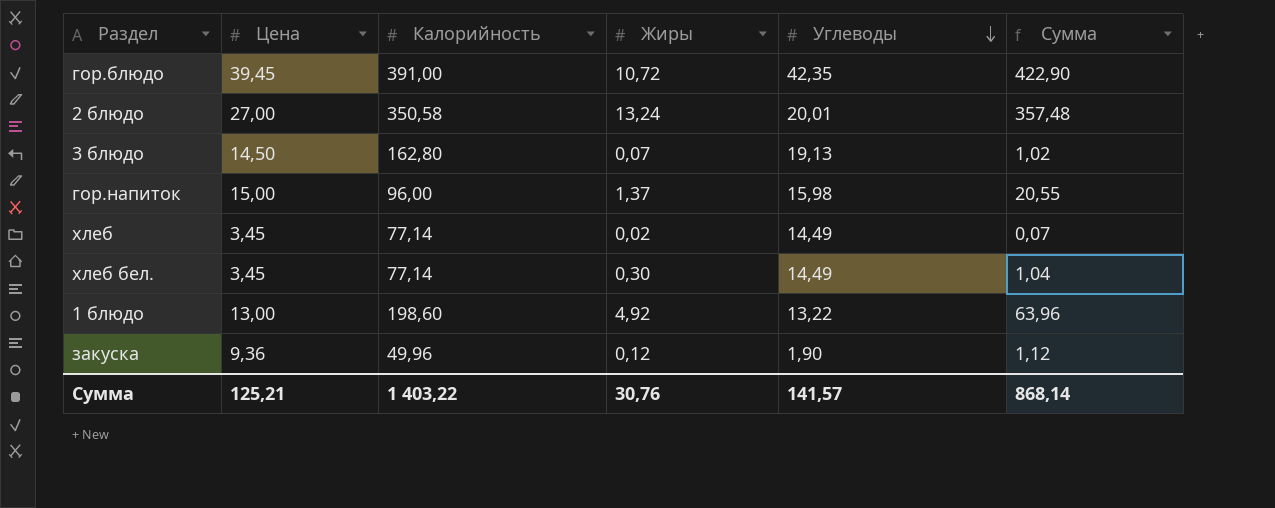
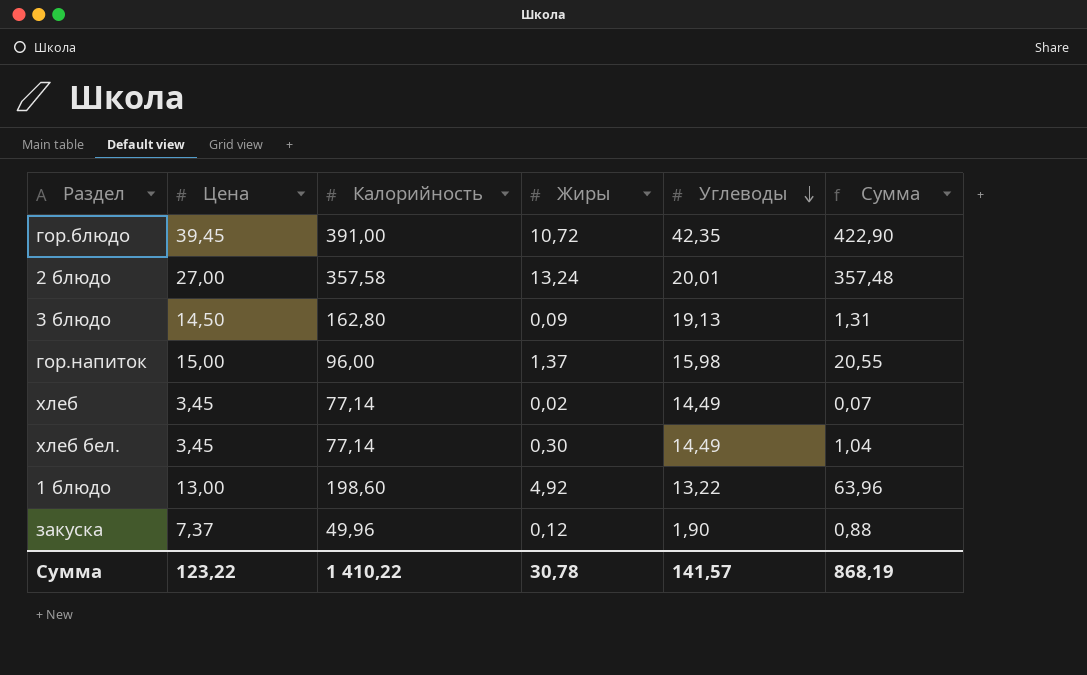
2 блюдо | Калорийность: 350,58 -> 357,58
3 блюдо | Жиры: 0,07 -> 0,09
3 блюдо | Сумма: 1,02 -> 1,31
закуска | Цена: 9,36 -> 7,37
закуска | Сумма: 1,12 -> 0,88
Сумма | Цена: 125,21 -> 123,22
Сумма | Калорийность: 1 403,22 -> 1 410,22
Сумма | Жиры: 30,76 -> 30,78
Сумма | Сумма: 868,14 -> 868,19

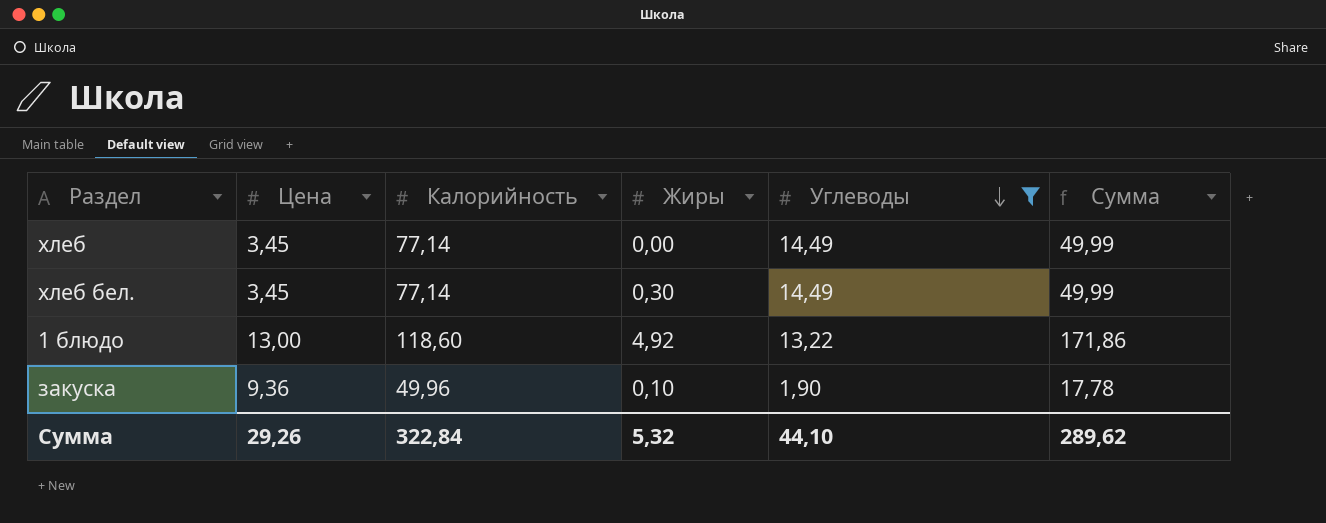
filter: none -> Углеводы <= 14,49
column Сумма | formula: [Цена] * [Жиры] -> [Цена] * [Углеводы]
хлеб | Жиры: 0,02 -> 0,00
1 блюдо | Калорийность: 198,60 -> 118,60
закуска | Цена: 7,37 -> 9,36
закуска | Жиры: 0,12 -> 0,10
Сумма | Цена: 123,22 -> 29,26
Сумма | Калорийность: 1 410,22 -> 322,84
Сумма | Жиры: 30,78 -> 5,32
Сумма | Углеводы: 141,57 -> 44,10
Сумма | Сумма: 868,19 -> 289,62

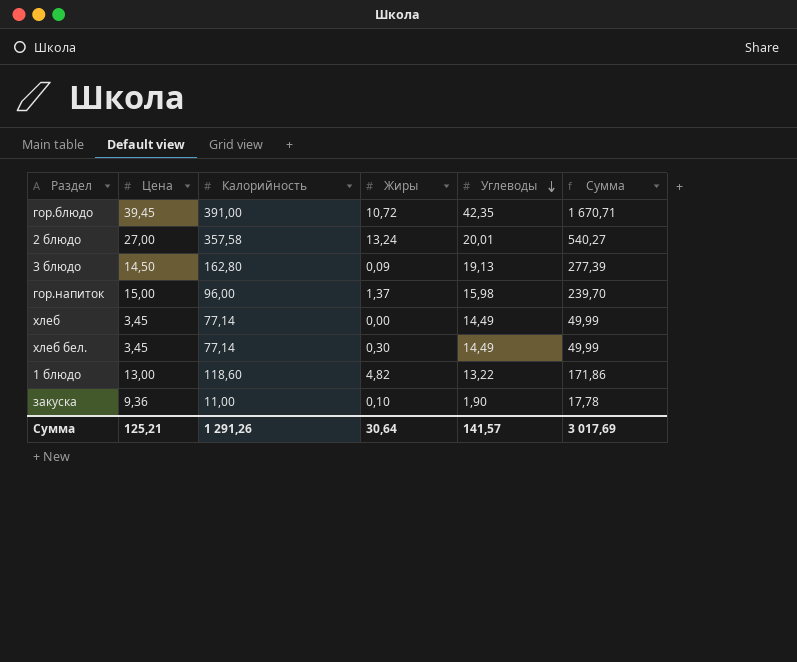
filter: Углеводы <= 14,49 -> none
1 блюдо | Жиры: 4,92 -> 4,82
закуска | Калорийность: 49,96 -> 11,00
Сумма | Цена: 29,26 -> 125,21
Сумма | Калорийность: 322,84 -> 1 291,26
Сумма | Жиры: 5,32 -> 30,64
Сумма | Углеводы: 44,10 -> 141,57
Сумма | Сумма: 289,62 -> 3 017,69

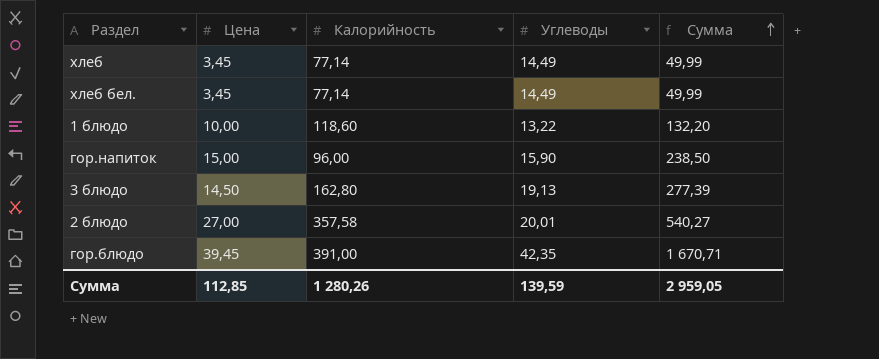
row order: Углеводы descending -> Сумма ascending
column Жиры | position: 4 -> none
row закуска: 9,36 | 11,00 | 0,10 | 1,90 | 17,78 -> none
1 блюдо | Цена: 13,00 -> 10,00
1 блюдо | Сумма: 171,86 -> 132,20
гор.напиток | Углеводы: 15,98 -> 15,90
гор.напиток | Сумма: 239,70 -> 238,50
Сумма | Цена: 125,21 -> 112,85
Сумма | Калорийность: 1 291,26 -> 1 280,26
Сумма | Углеводы: 141,57 -> 139,59
Сумма | Сумма: 3 017,69 -> 2 959,05

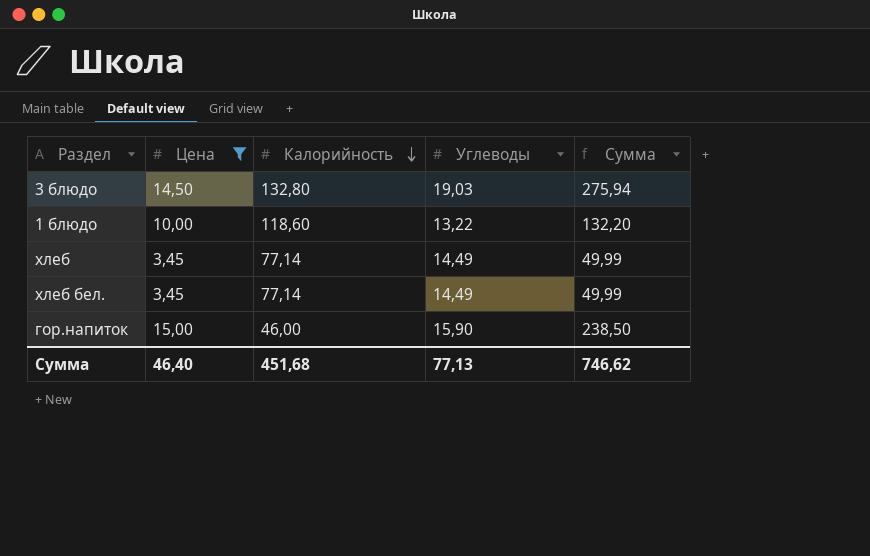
filter: none -> Цена <= 15,00
row order: Сумма ascending -> Калорийность descending
3 блюдо | Калорийность: 162,80 -> 132,80
3 блюдо | Углеводы: 19,13 -> 19,03
3 блюдо | Сумма: 277,39 -> 275,94
гор.напиток | Калорийность: 96,00 -> 46,00
Сумма | Цена: 112,85 -> 46,40
Сумма | Калорийность: 1 280,26 -> 451,68
Сумма | Углеводы: 139,59 -> 77,13
Сумма | Сумма: 2 959,05 -> 746,62

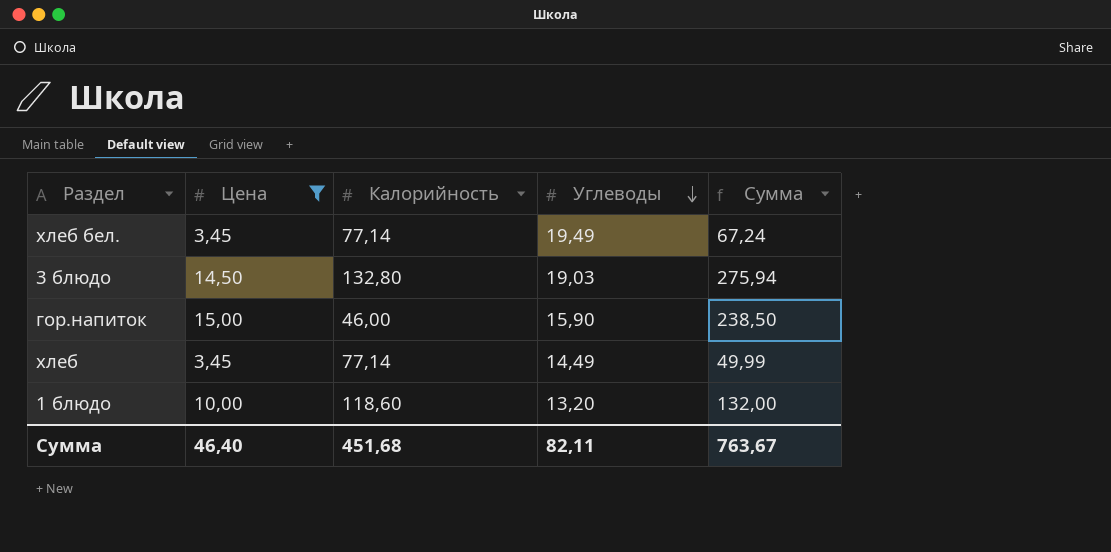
row order: Калорийность descending -> Углеводы descending
хлеб бел. | Углеводы: 14,49 -> 19,49
хлеб бел. | Сумма: 49,99 -> 67,24
1 блюдо | Углеводы: 13,22 -> 13,20
1 блюдо | Сумма: 132,20 -> 132,00
Сумма | Углеводы: 77,13 -> 82,11
Сумма | Сумма: 746,62 -> 763,67

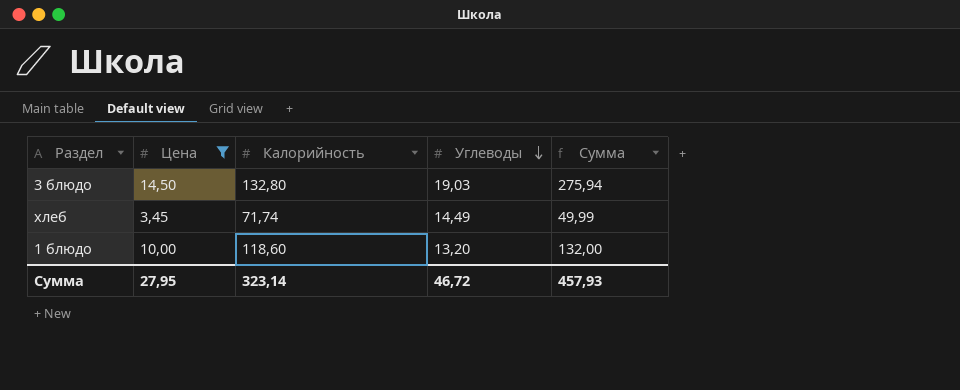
row хлеб бел.: 3,45 | 77,14 | 19,49 | 67,24 -> none
row гор.напиток: 15,00 | 46,00 | 15,90 | 238,50 -> none
хлеб | Калорийность: 77,14 -> 71,74
Сумма | Цена: 46,40 -> 27,95
Сумма | Калорийность: 451,68 -> 323,14
Сумма | Углеводы: 82,11 -> 46,72
Сумма | Сумма: 763,67 -> 457,93

